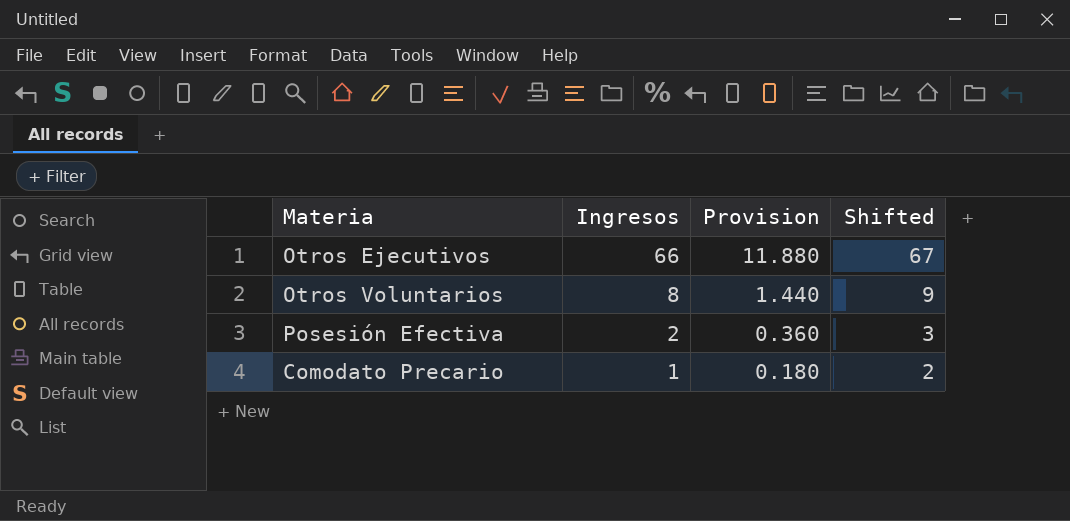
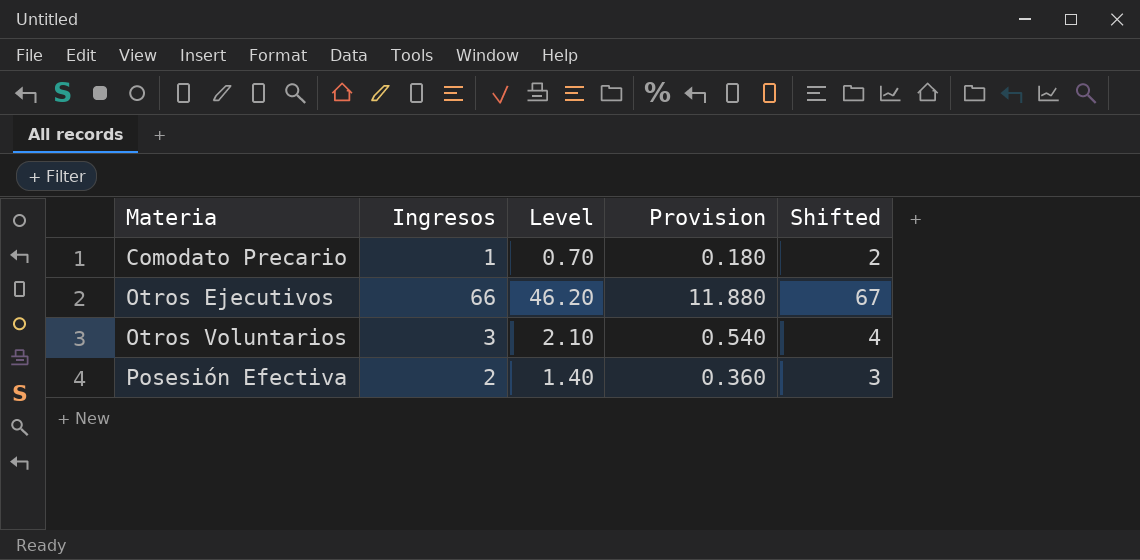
row order: Ingresos descending -> Materia ascending
column Level | formula: none -> [Ingresos] * 0.7
Otros Voluntarios | Ingresos: 8 -> 3
Otros Voluntarios | Provision: 1.440 -> 0.540
Otros Voluntarios | Shifted: 9 -> 4

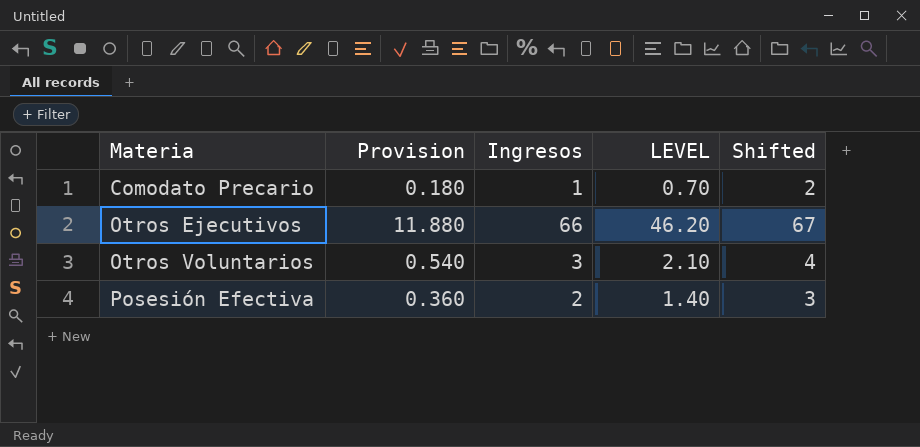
column Provision | position: 4 -> 2
column name: Level -> LEVEL

